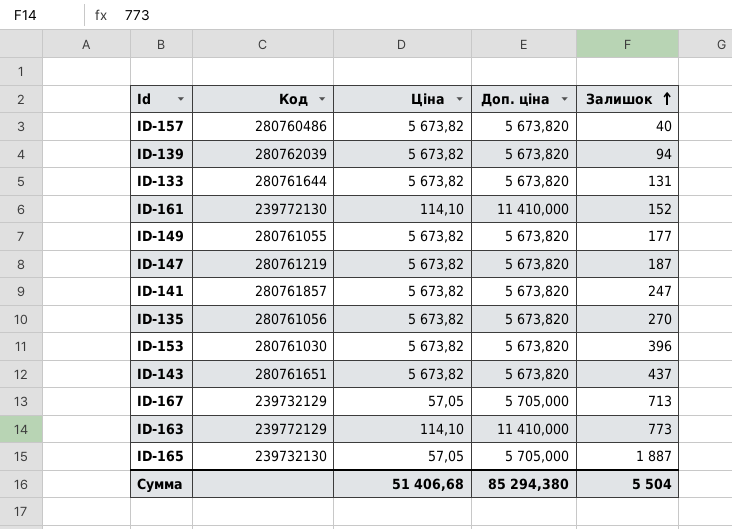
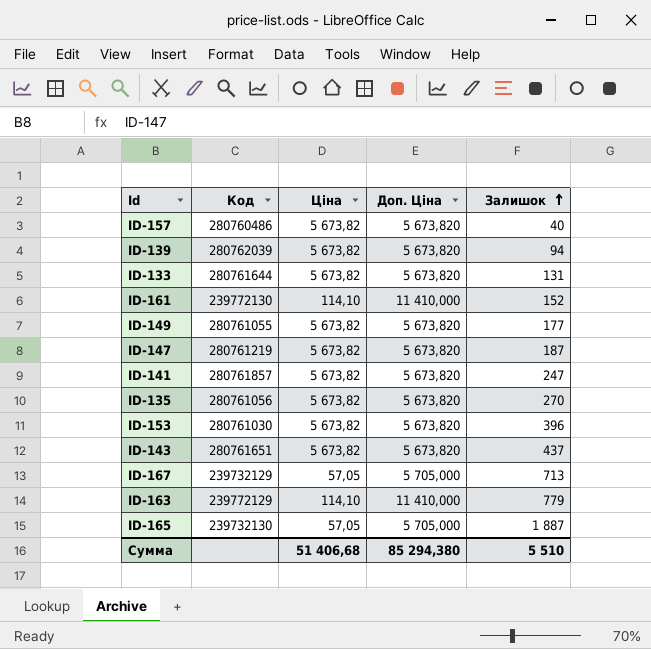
column name: Доп. ціна -> Доп. Ціна
ID-163 | Залишок: 773 -> 779
Сумма | Залишок: 5 504 -> 5 510

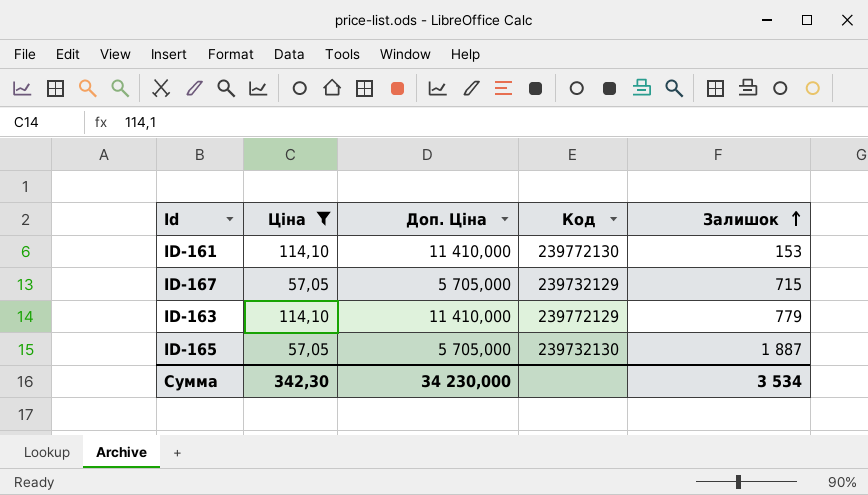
filter: none -> Ціна != 5 673,82
column Код | position: 2 -> 4
ID-161 | Залишок: 152 -> 153
ID-167 | Залишок: 713 -> 715
Сумма | Ціна: 51 406,68 -> 342,30
Сумма | Доп. Ціна: 85 294,380 -> 34 230,000
Сумма | Залишок: 5 510 -> 3 534

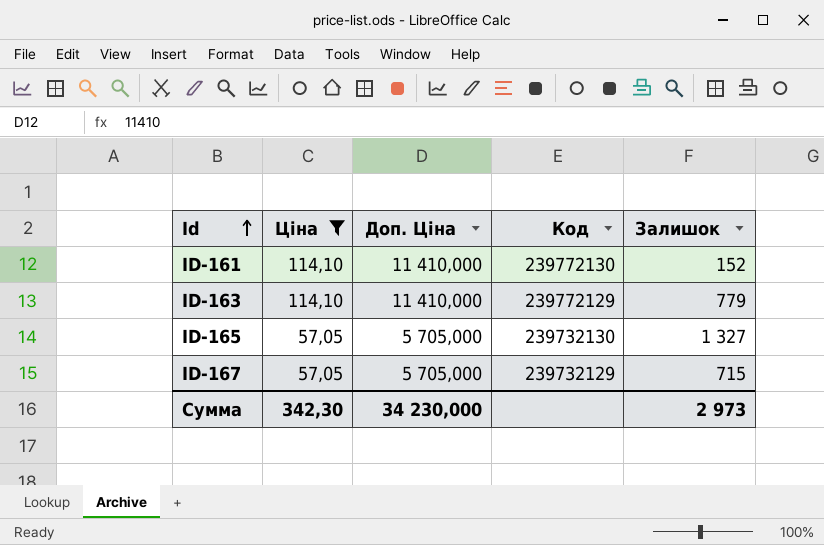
row order: Залишок ascending -> Id ascending
ID-161 | Залишок: 153 -> 152
ID-165 | Залишок: 1 887 -> 1 327
Сумма | Залишок: 3 534 -> 2 973

